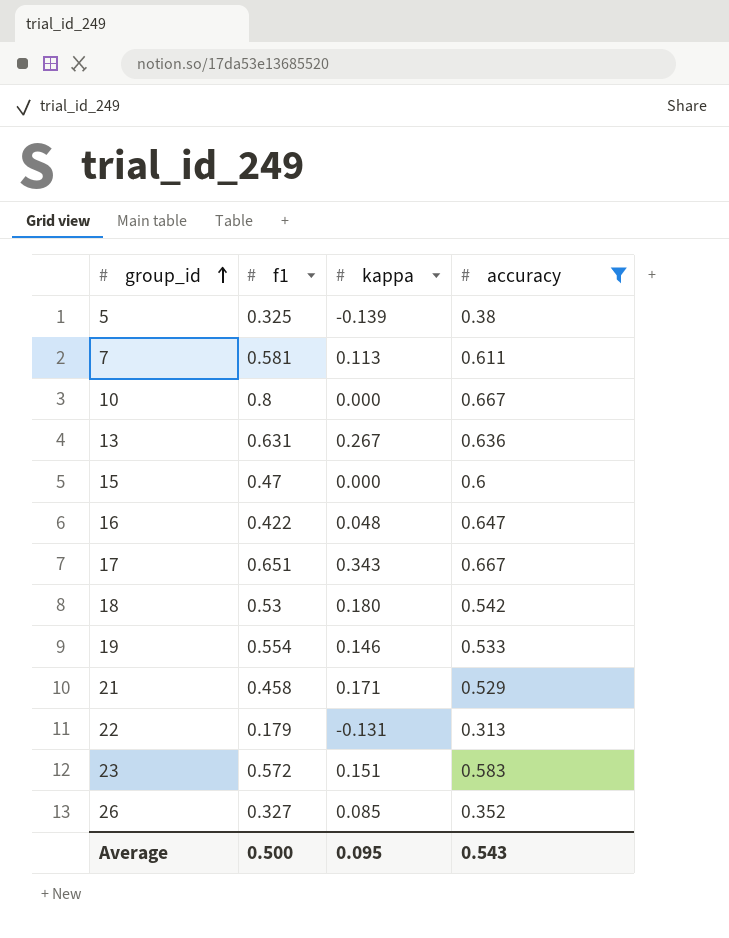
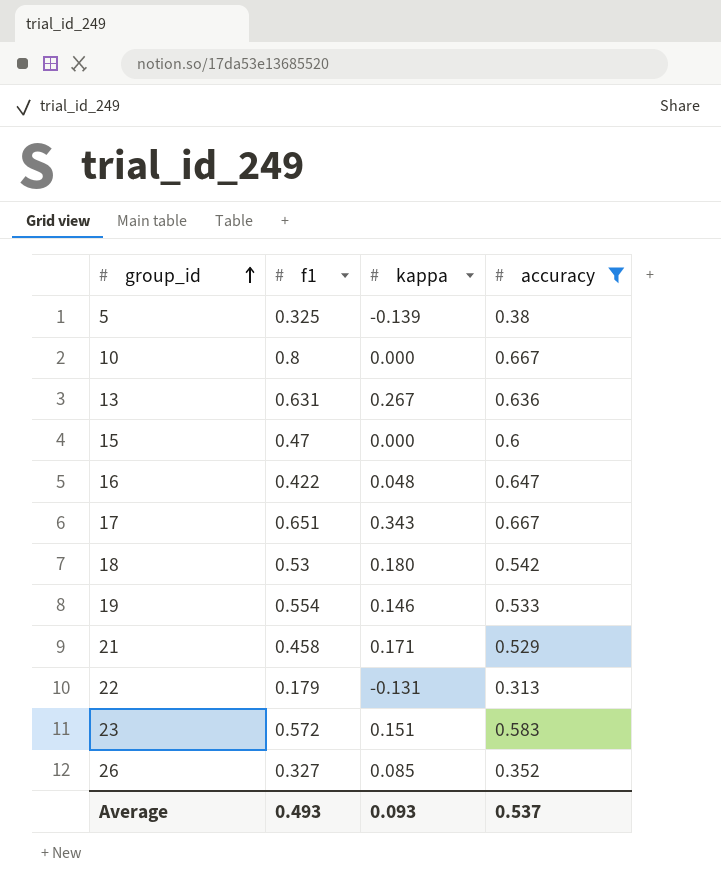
row 7: 0.581 | 0.113 | 0.611 -> none
Average | f1: 0.500 -> 0.493
Average | kappa: 0.095 -> 0.093
Average | accuracy: 0.543 -> 0.537

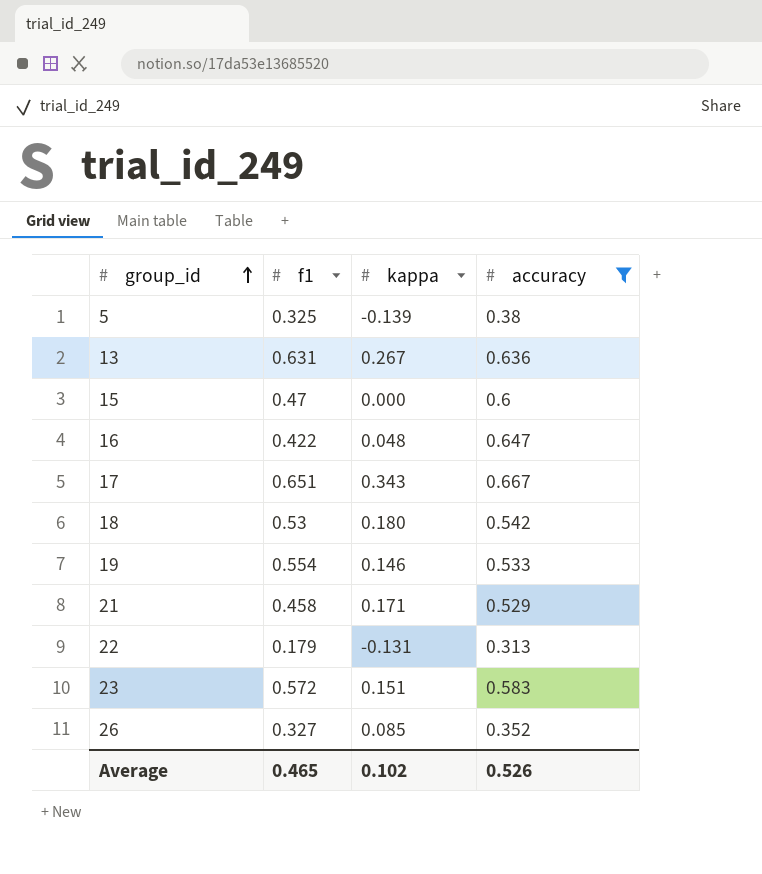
row 10: 0.8 | 0.000 | 0.667 -> none
Average | f1: 0.493 -> 0.465
Average | kappa: 0.093 -> 0.102
Average | accuracy: 0.537 -> 0.526

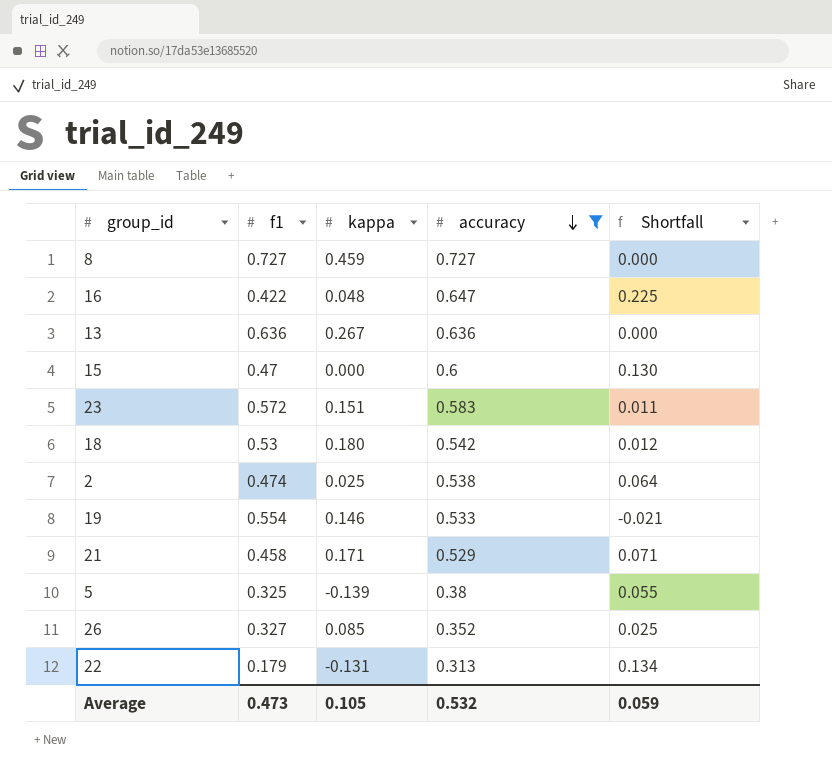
row order: group_id ascending -> accuracy descending
column Shortfall | formula: none -> [accuracy] - [f1]
row 17: 0.651 | 0.343 | 0.667 -> none
row 8: none -> 0.727 | 0.459 | 0.727 | 0.000
13 | f1: 0.631 -> 0.636
row 2: none -> 0.474 | 0.025 | 0.538 | 0.064
Average | f1: 0.465 -> 0.473
Average | kappa: 0.102 -> 0.105
Average | accuracy: 0.526 -> 0.532

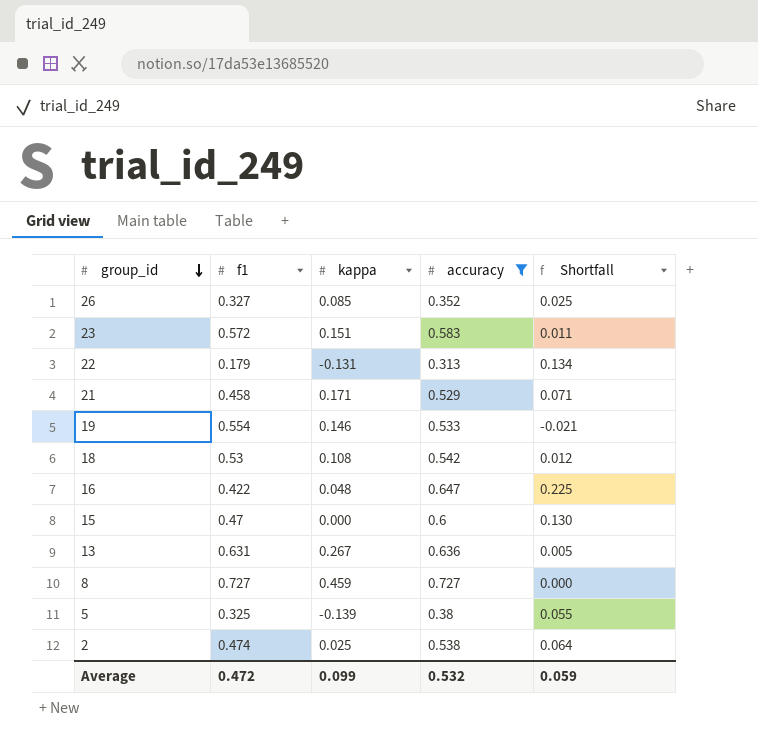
row order: accuracy descending -> group_id descending
18 | kappa: 0.180 -> 0.108
13 | f1: 0.636 -> 0.631
13 | Shortfall: 0.000 -> 0.005
Average | f1: 0.473 -> 0.472
Average | kappa: 0.105 -> 0.099

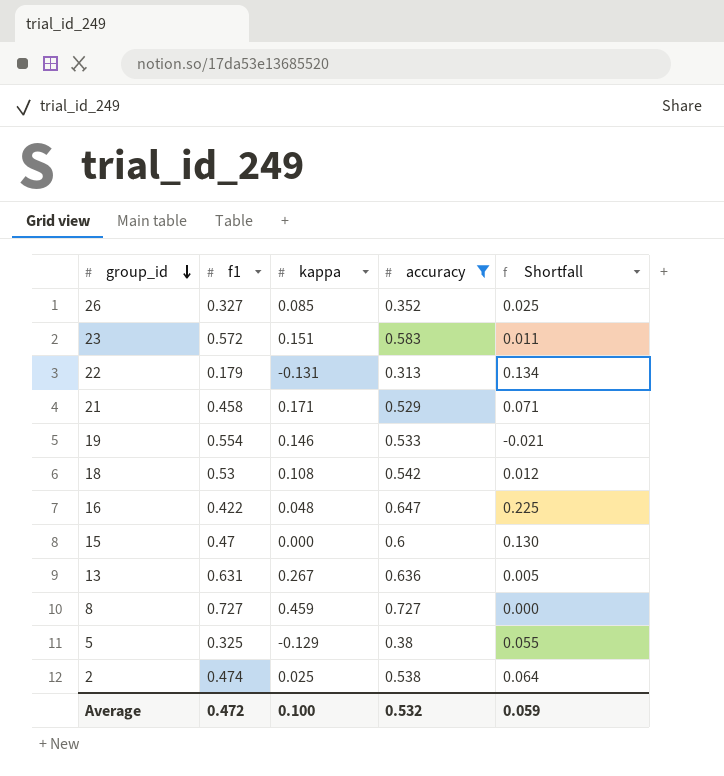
5 | kappa: -0.139 -> -0.129
Average | kappa: 0.099 -> 0.100

